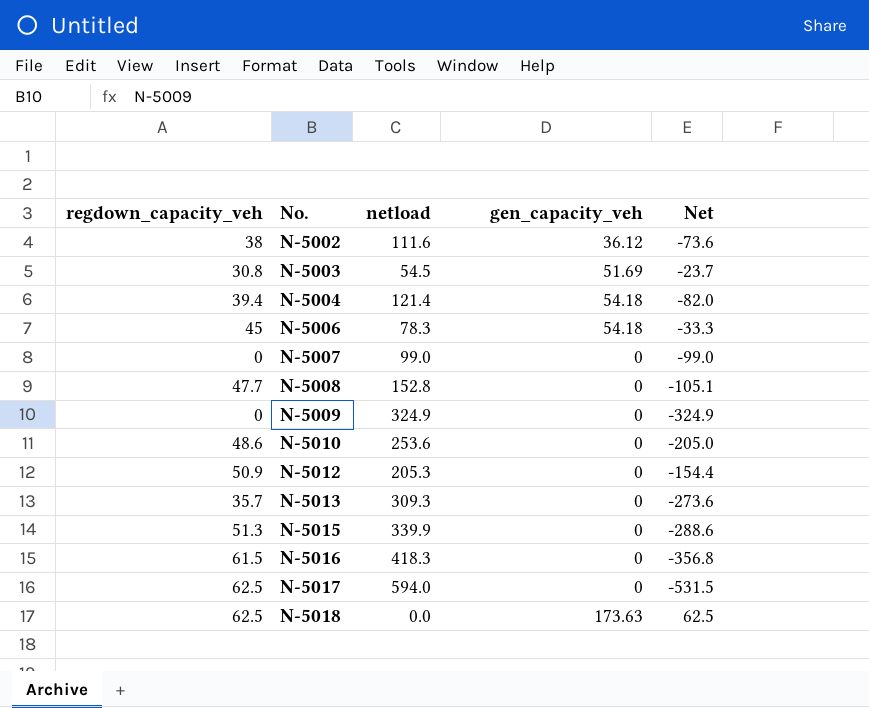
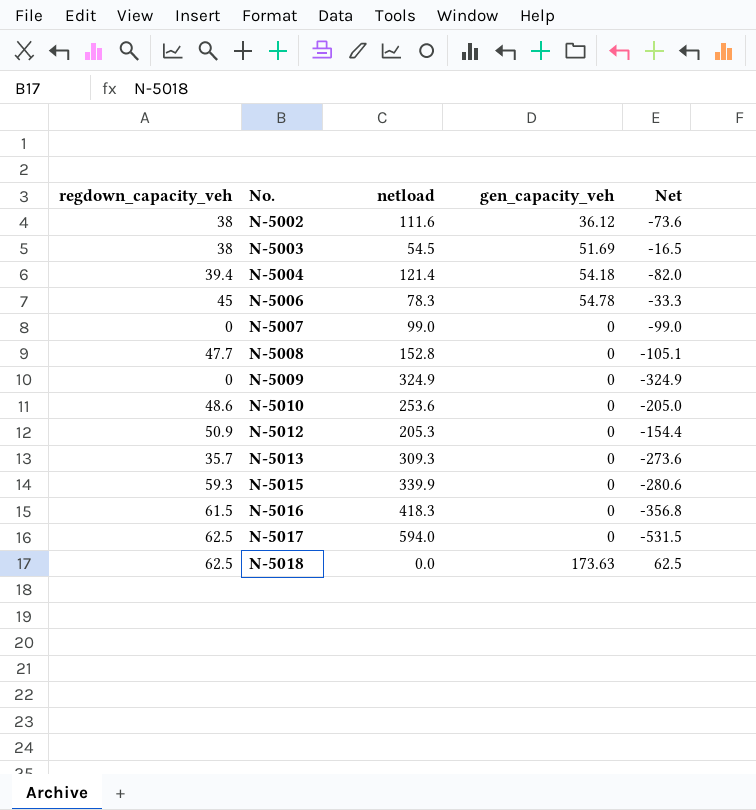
N-5003 | regdown_capacity_veh: 30.8 -> 38
N-5003 | Net: -23.7 -> -16.5
N-5006 | gen_capacity_veh: 54.18 -> 54.78
N-5015 | regdown_capacity_veh: 51.3 -> 59.3
N-5015 | Net: -288.6 -> -280.6

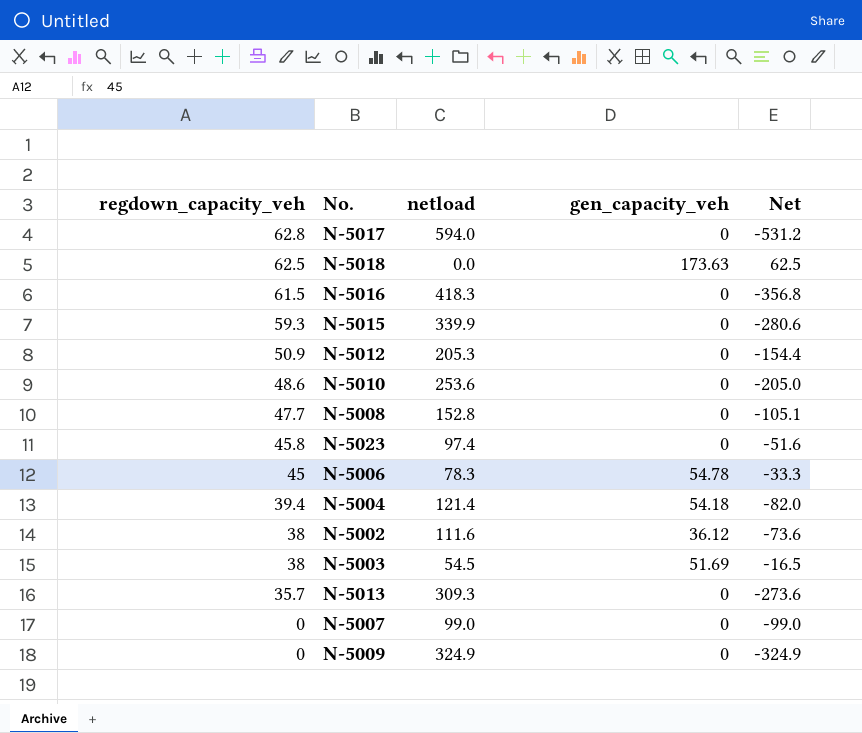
row order: No. ascending -> regdown_capacity_veh descending
N-5017 | regdown_capacity_veh: 62.5 -> 62.8
N-5017 | Net: -531.5 -> -531.2
row N-5023: none -> 45.8 | 97.4 | 0 | -51.6

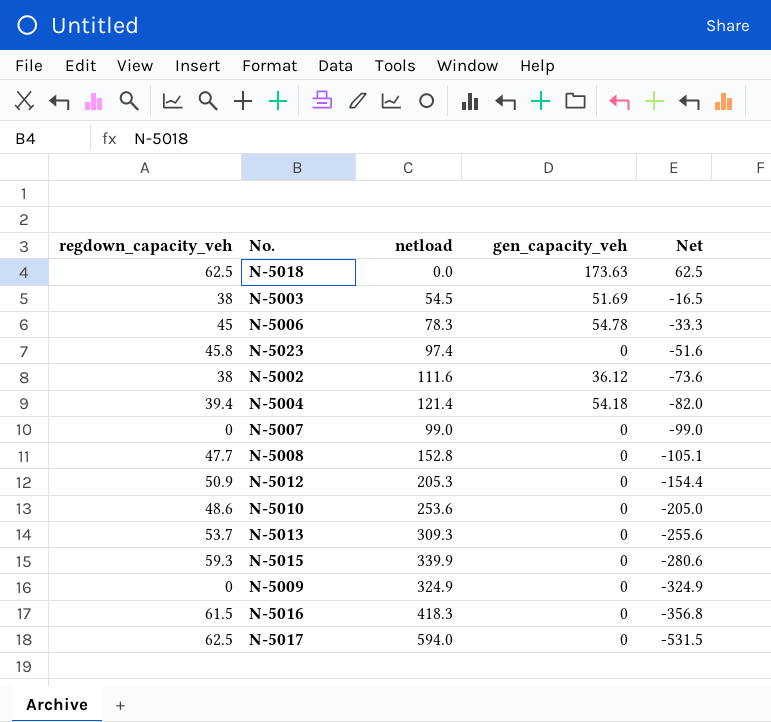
row order: regdown_capacity_veh descending -> Net descending
N-5013 | regdown_capacity_veh: 35.7 -> 53.7
N-5013 | Net: -273.6 -> -255.6
N-5017 | regdown_capacity_veh: 62.8 -> 62.5
N-5017 | Net: -531.2 -> -531.5

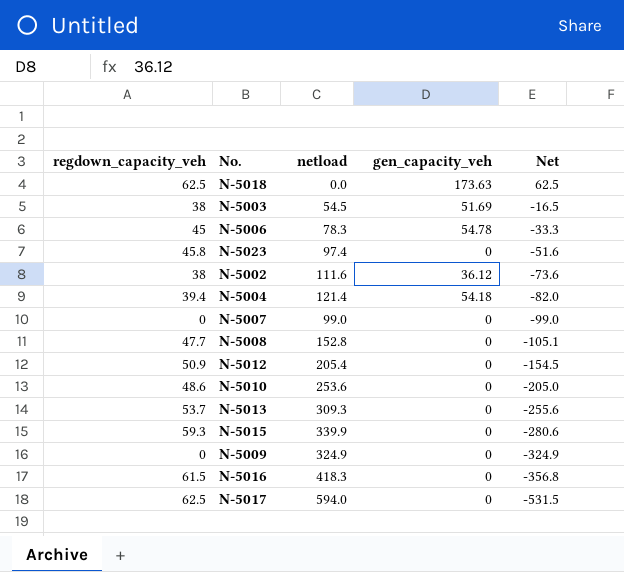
N-5012 | netload: 205.3 -> 205.4
N-5012 | Net: -154.4 -> -154.5

